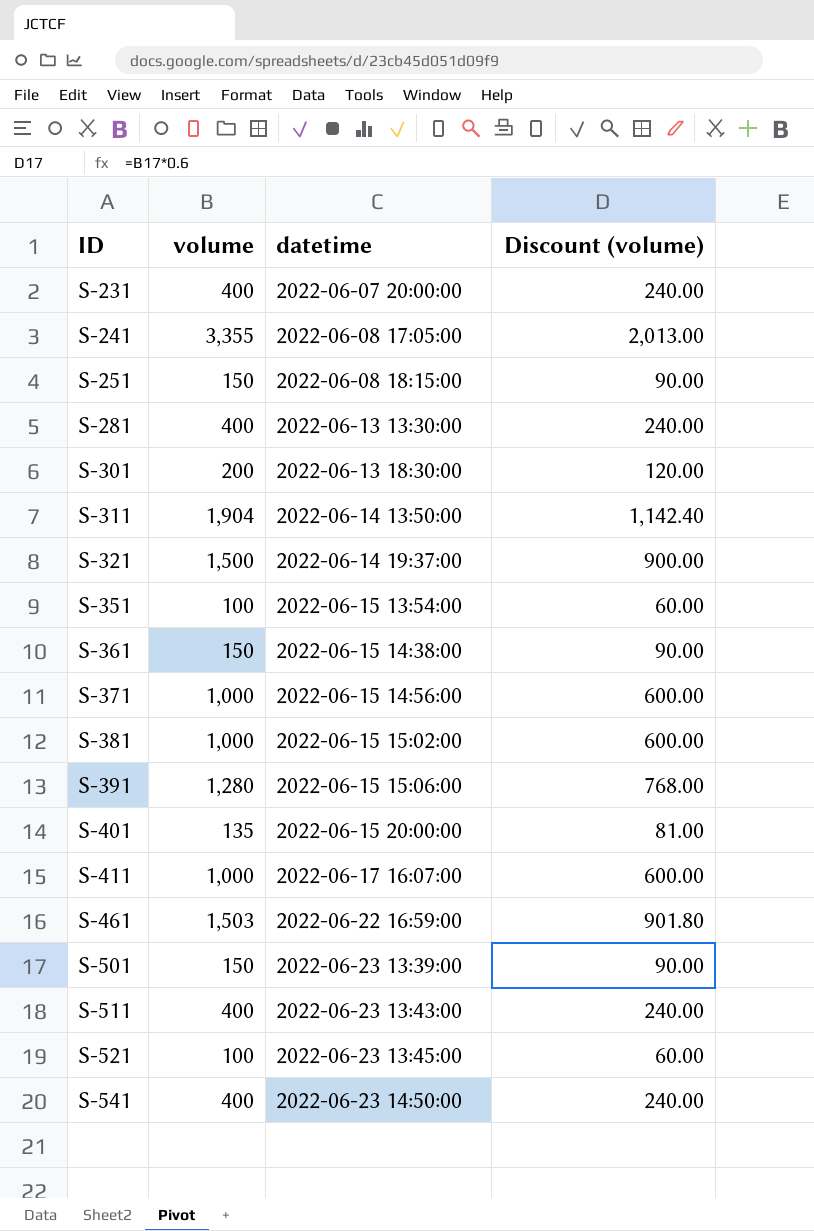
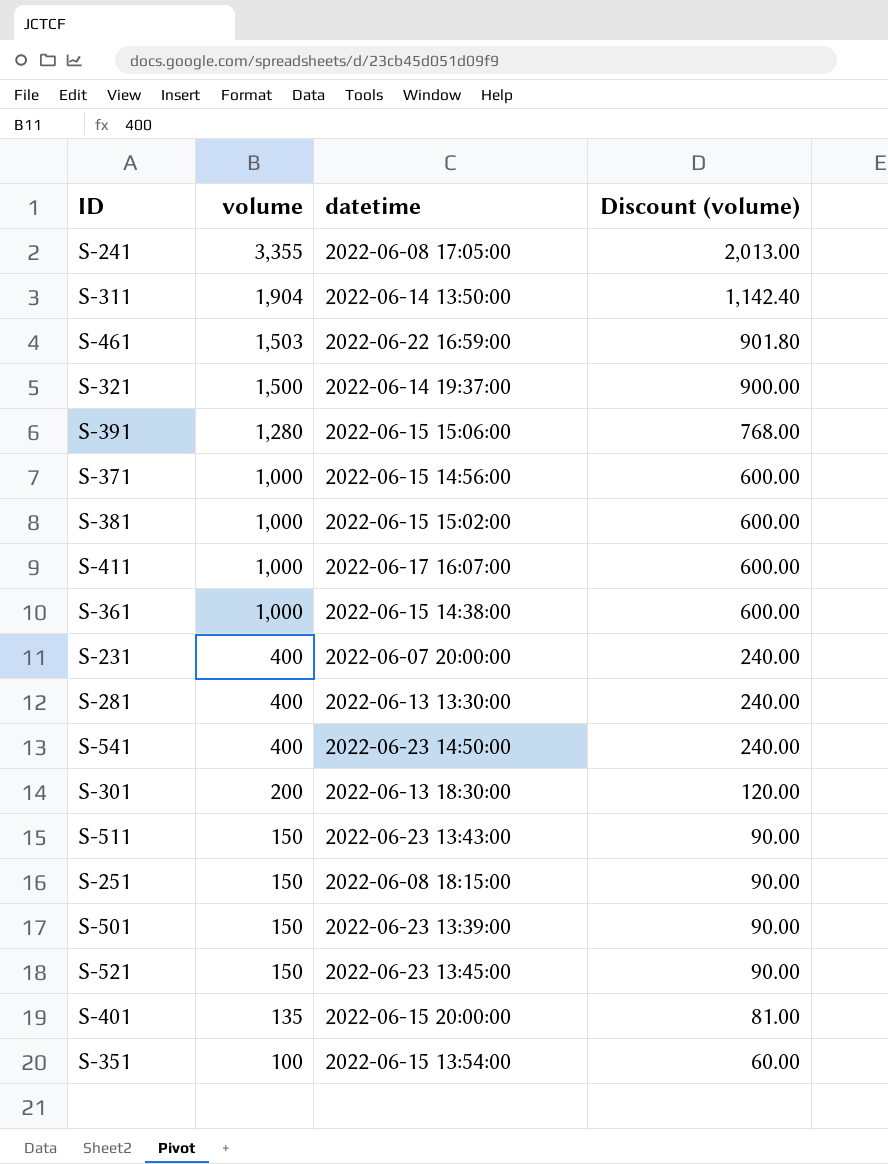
row order: ID ascending -> volume descending
S-361 | volume: 150 -> 1,000
S-361 | Discount (volume): 90.00 -> 600.00
S-511 | volume: 400 -> 150
S-511 | Discount (volume): 240.00 -> 90.00
S-521 | volume: 100 -> 150
S-521 | Discount (volume): 60.00 -> 90.00

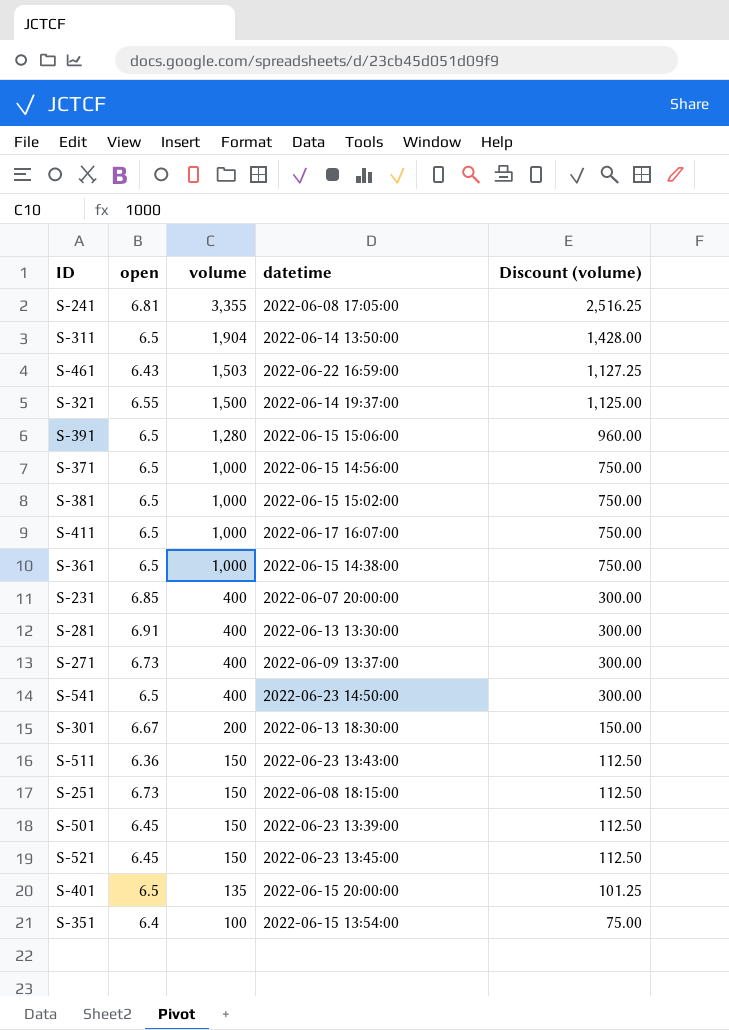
column open | position: none -> 2
column Discount (volume) | formula: [volume] * 0.6 -> [volume] * 0.75
row S-271: none -> 6.73 | 400 | 2022-06-09 13:37:00 | 300.00

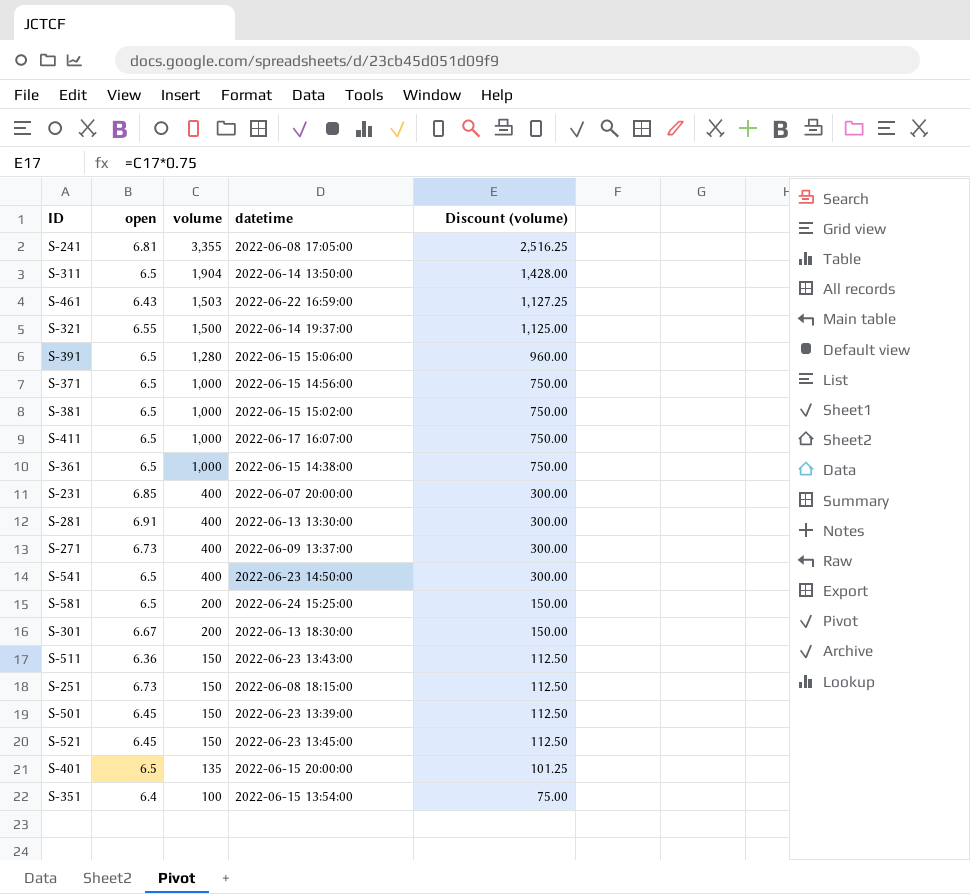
row S-581: none -> 6.5 | 200 | 2022-06-24 15:25:00 | 150.00

